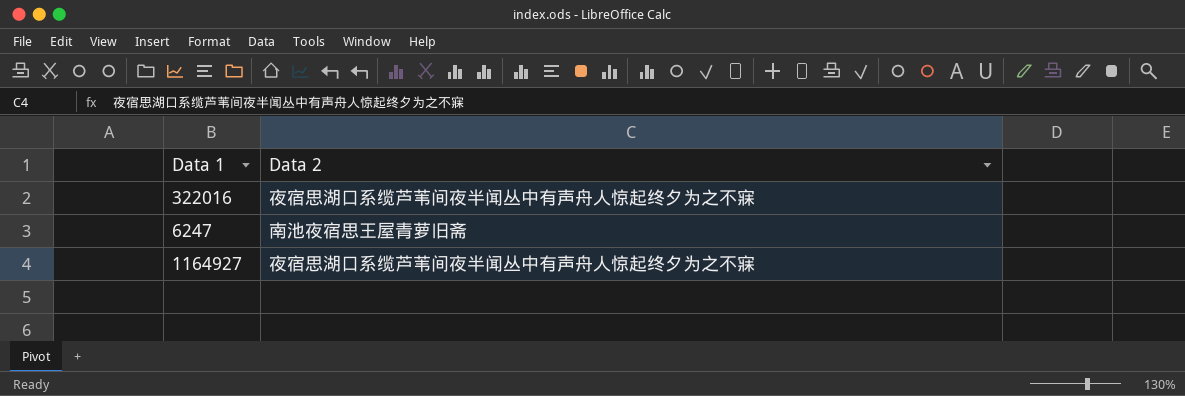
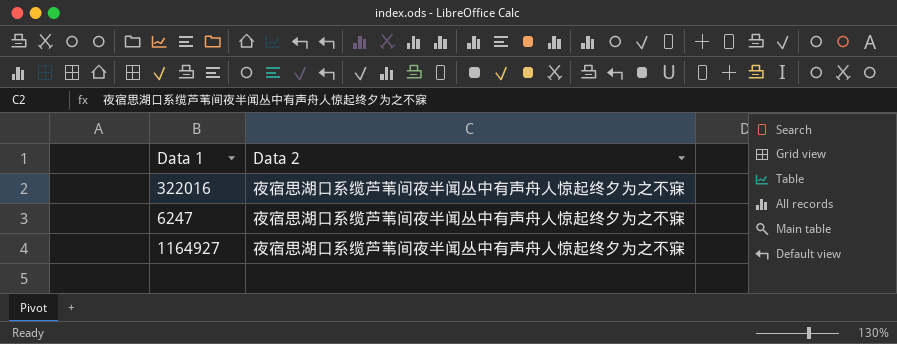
6247 | Data 2: 南池夜宿思王屋青萝旧斋 -> 夜宿思湖口系缆芦苇间夜半闻丛中有声舟人惊起终夕为之不寐

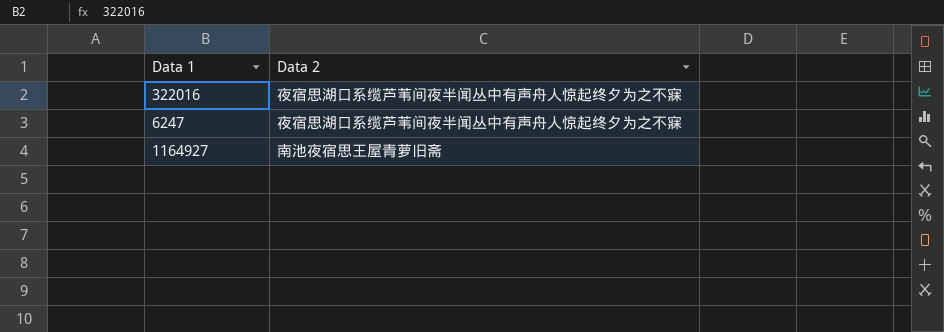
1164927 | Data 2: 夜宿思湖口系缆芦苇间夜半闻丛中有声舟人惊起终夕为之不寐 -> 南池夜宿思王屋青萝旧斋

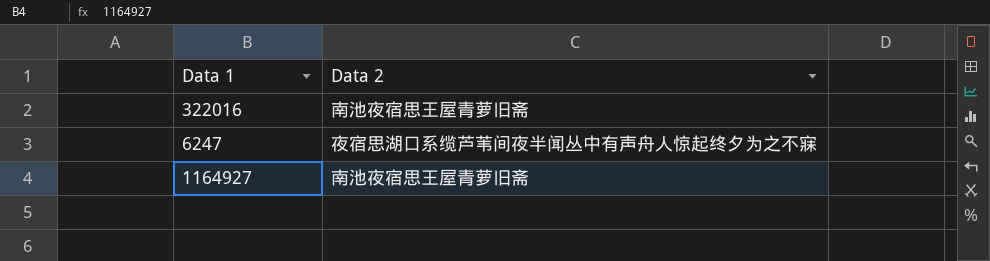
322016 | Data 2: 夜宿思湖口系缆芦苇间夜半闻丛中有声舟人惊起终夕为之不寐 -> 南池夜宿思王屋青萝旧斋

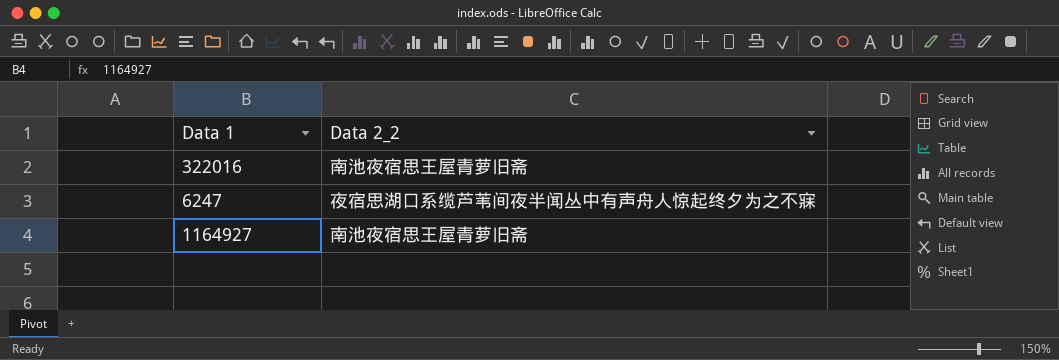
column name: Data 2 -> Data 2_2

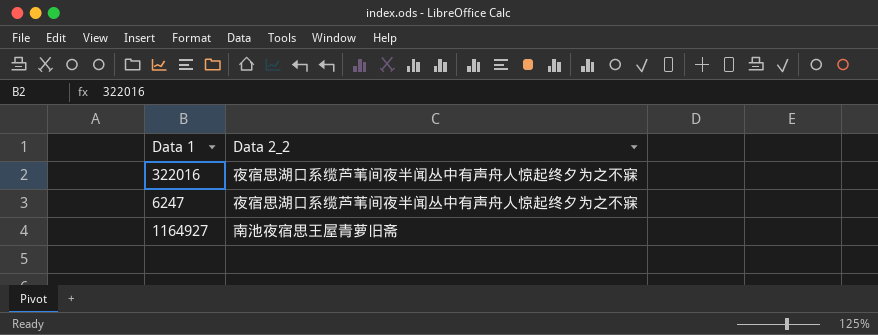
322016 | Data 2_2: 南池夜宿思王屋青萝旧斋 -> 夜宿思湖口系缆芦苇间夜半闻丛中有声舟人惊起终夕为之不寐

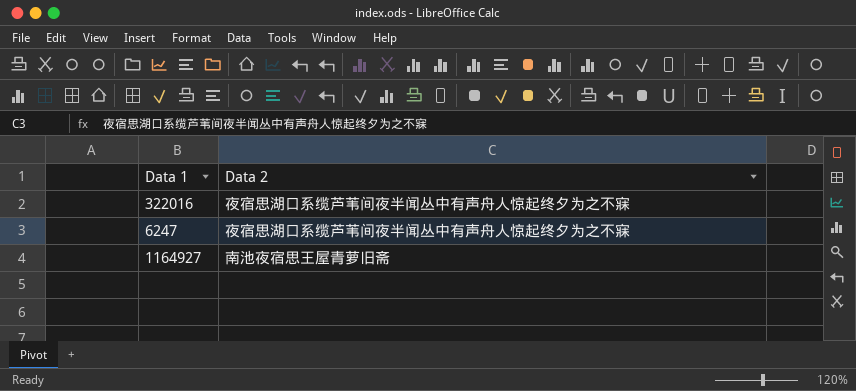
column name: Data 2_2 -> Data 2

